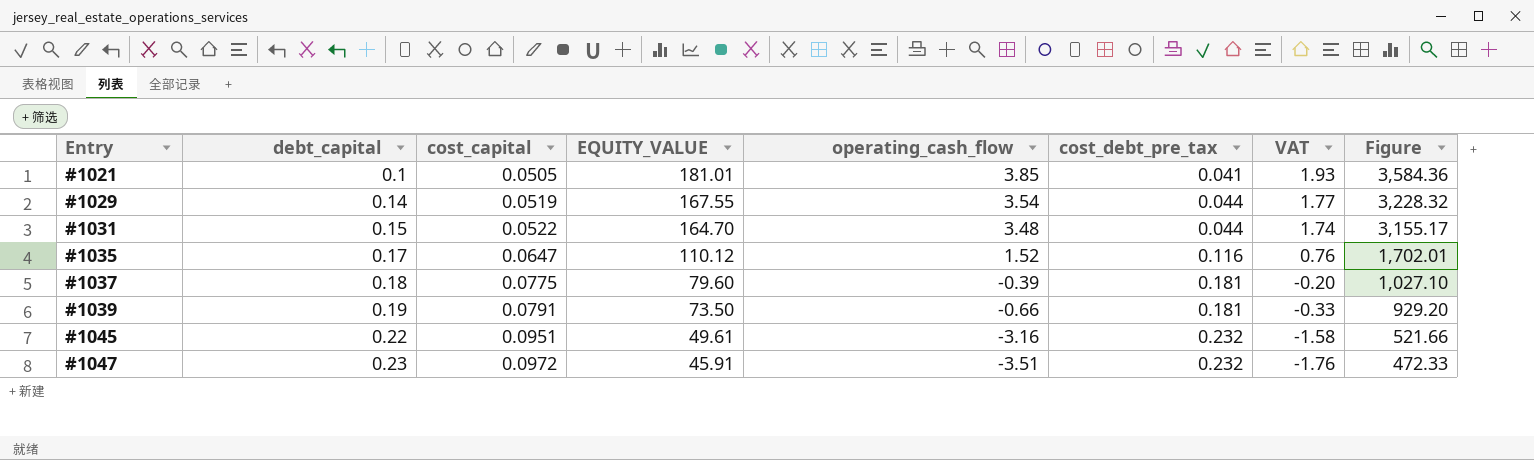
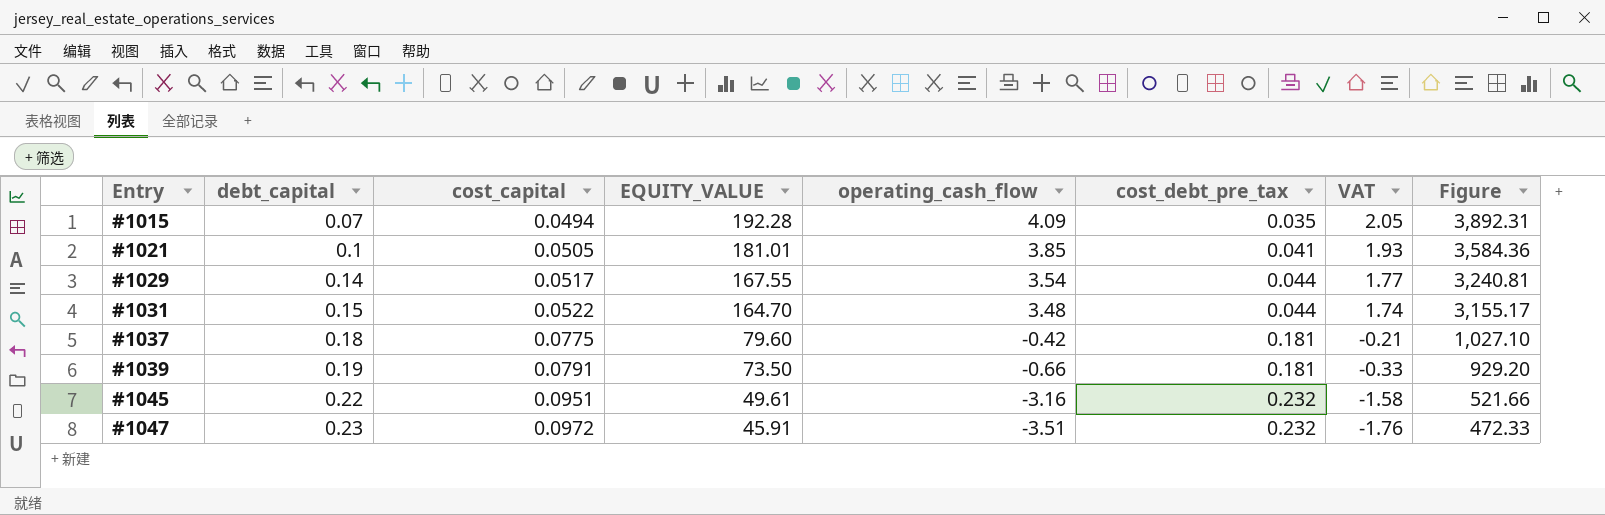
row #1035: 0.17 | 0.0647 | 110.12 | 1.52 | 0.116 | 0.76 | 1,702.01 -> none
row #1015: none -> 0.07 | 0.0494 | 192.28 | 4.09 | 0.035 | 2.05 | 3,892.31
#1029 | cost_capital: 0.0519 -> 0.0517
#1029 | Figure: 3,228.32 -> 3,240.81
#1037 | operating_cash_flow: -0.39 -> -0.42
#1037 | VAT: -0.20 -> -0.21

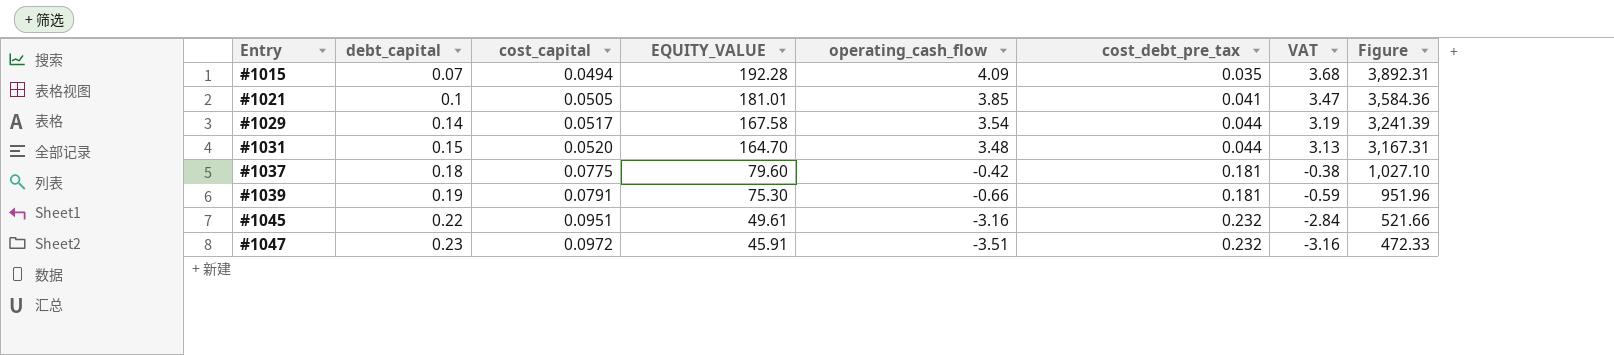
column VAT | formula: [operating_cash_flow] * 0.5 -> [operating_cash_flow] * 0.9
#1029 | EQUITY_VALUE: 167.55 -> 167.58
#1029 | Figure: 3,240.81 -> 3,241.39
#1031 | cost_capital: 0.0522 -> 0.0520
#1031 | Figure: 3,155.17 -> 3,167.31
#1039 | EQUITY_VALUE: 73.50 -> 75.30
#1039 | Figure: 929.20 -> 951.96

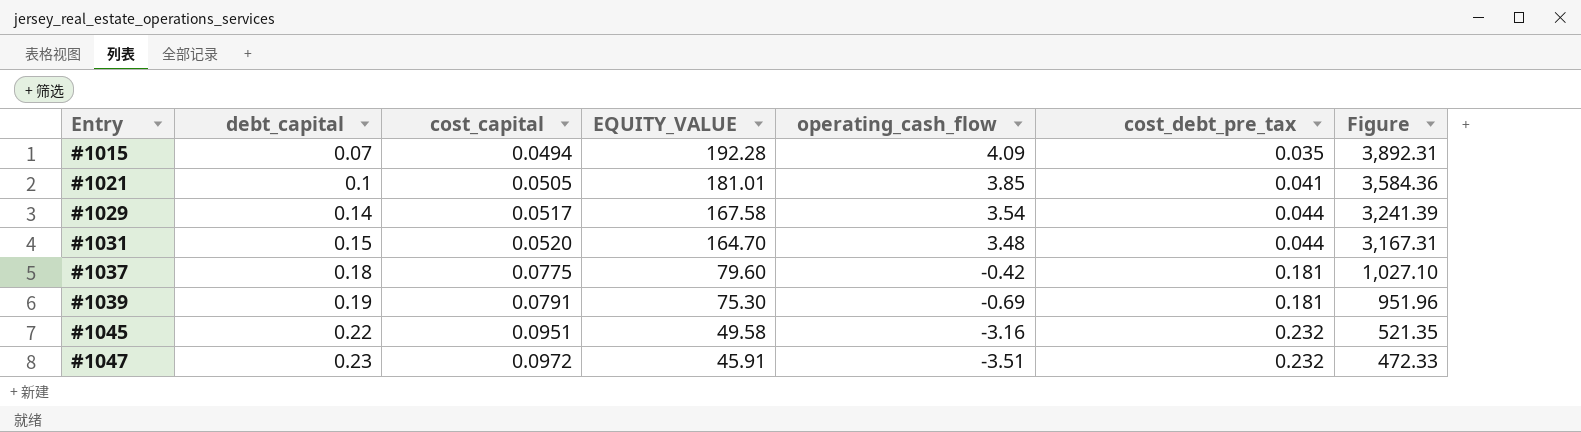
column VAT | formula: [operating_cash_flow] * 0.9 -> none
#1039 | operating_cash_flow: -0.66 -> -0.69
#1045 | EQUITY_VALUE: 49.61 -> 49.58
#1045 | Figure: 521.66 -> 521.35

